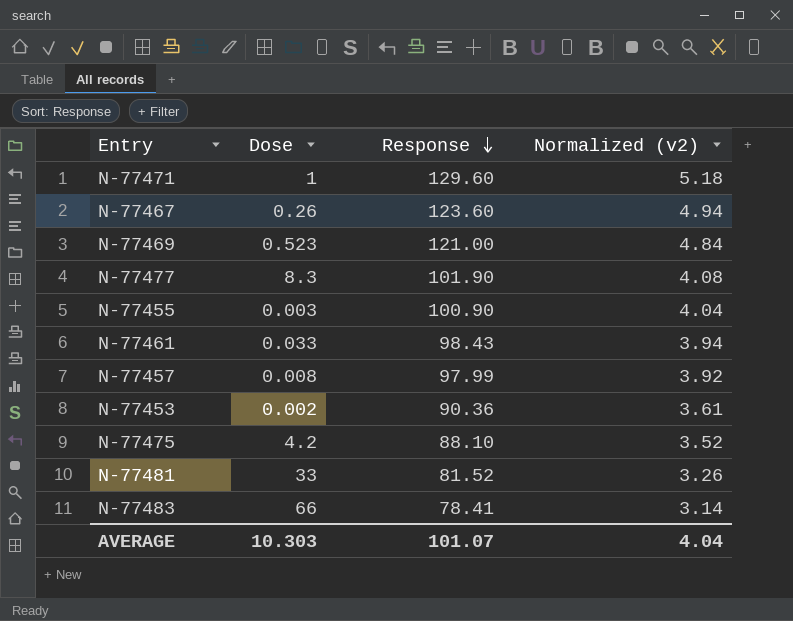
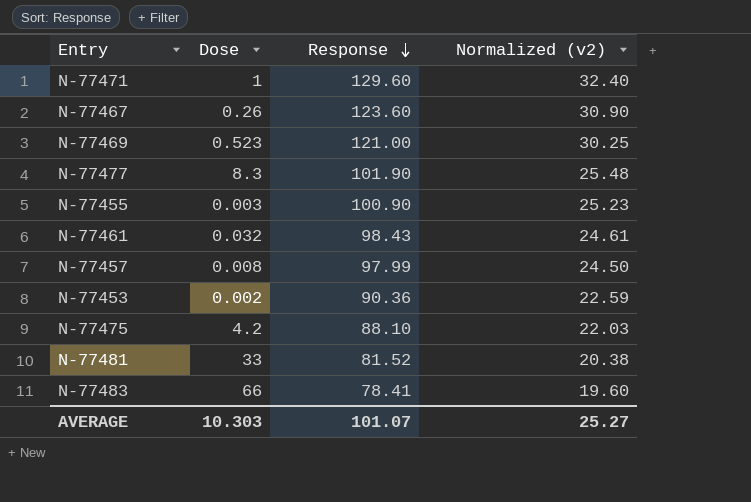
column Normalized (v2) | formula: [Response] * 0.04 -> [Response] * 0.25
N-77461 | Dose: 0.033 -> 0.032
AVERAGE | Normalized (v2): 4.04 -> 25.27

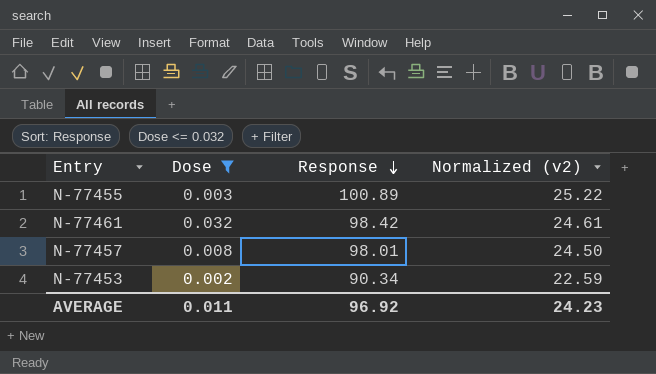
filter: none -> Dose <= 0.032
N-77455 | Response: 100.90 -> 100.89
N-77455 | Normalized (v2): 25.23 -> 25.22
N-77461 | Response: 98.43 -> 98.42
N-77457 | Response: 97.99 -> 98.01
N-77453 | Response: 90.36 -> 90.34
AVERAGE | Dose: 10.303 -> 0.011
AVERAGE | Response: 101.07 -> 96.92
AVERAGE | Normalized (v2): 25.27 -> 24.23

